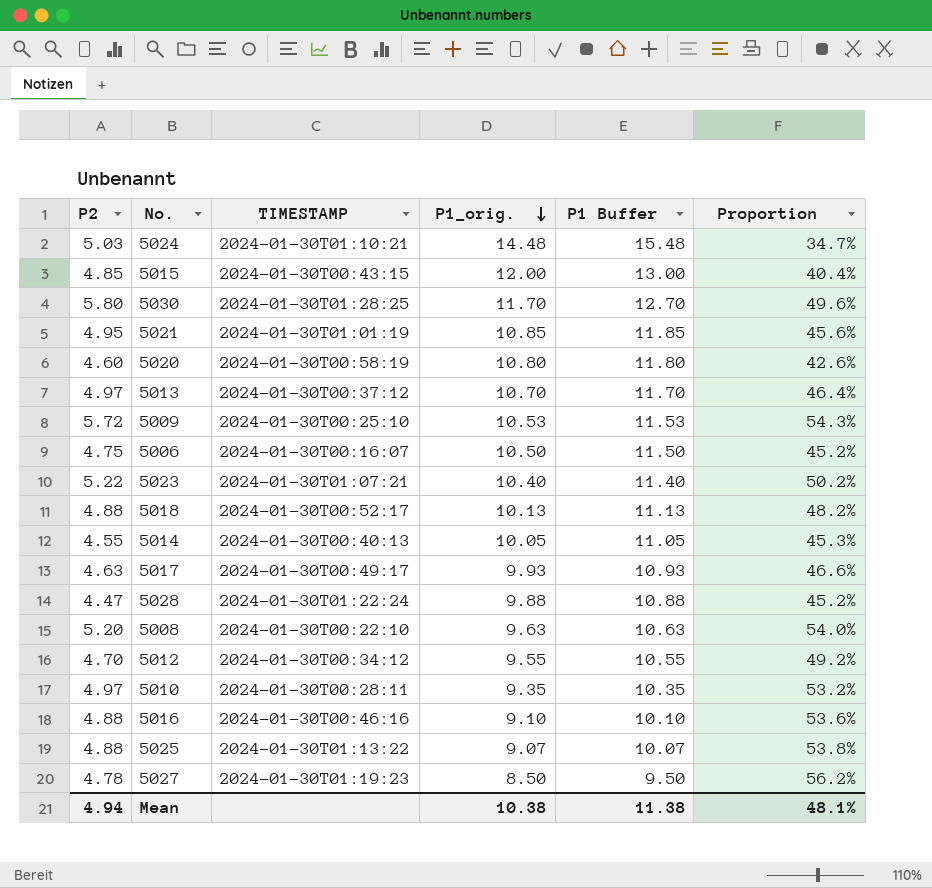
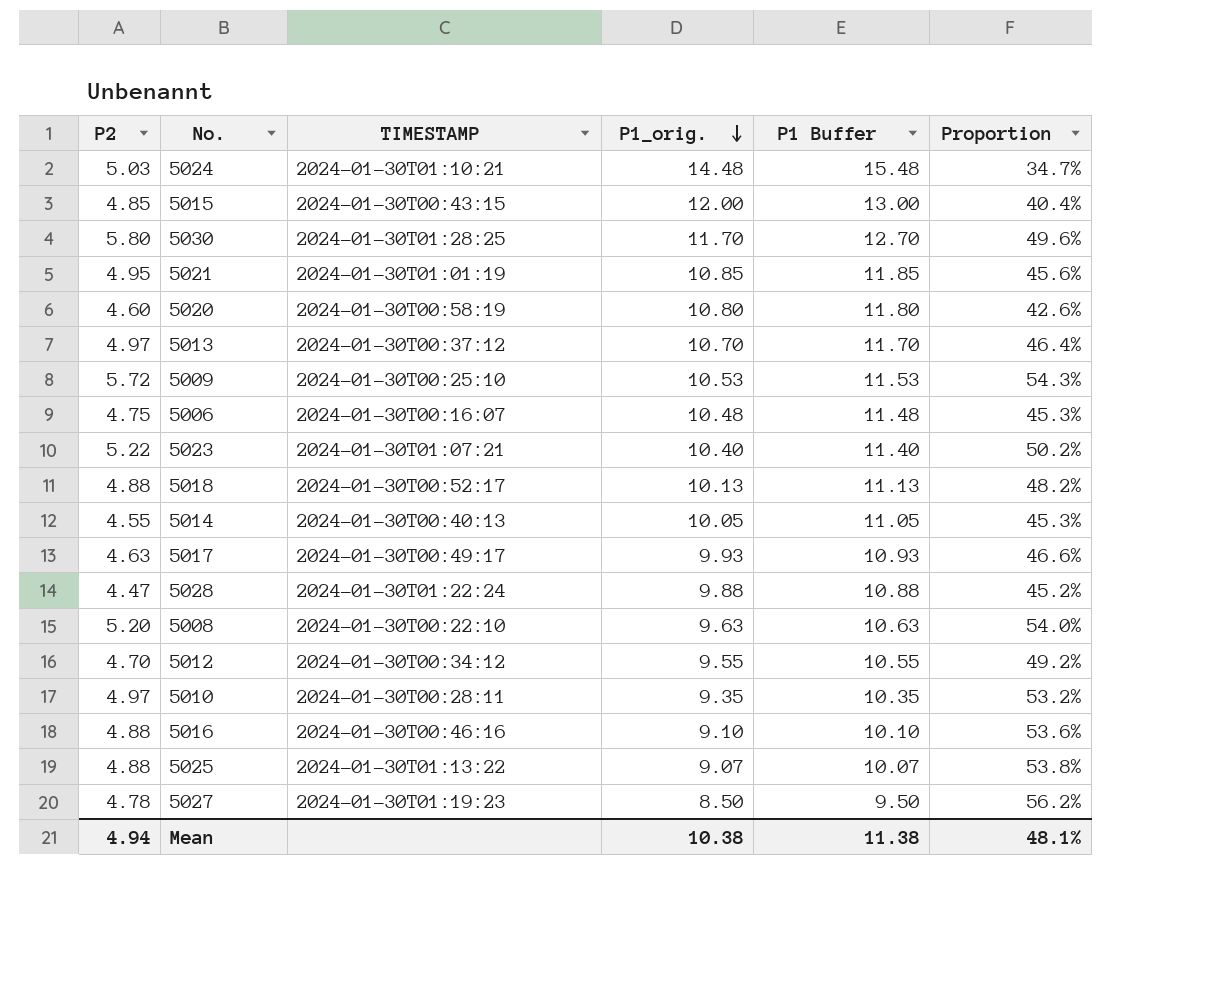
5006 | P1_orig.: 10.50 -> 10.48
5006 | P1 Buffer: 11.50 -> 11.48
5006 | Proportion: 45.2% -> 45.3%

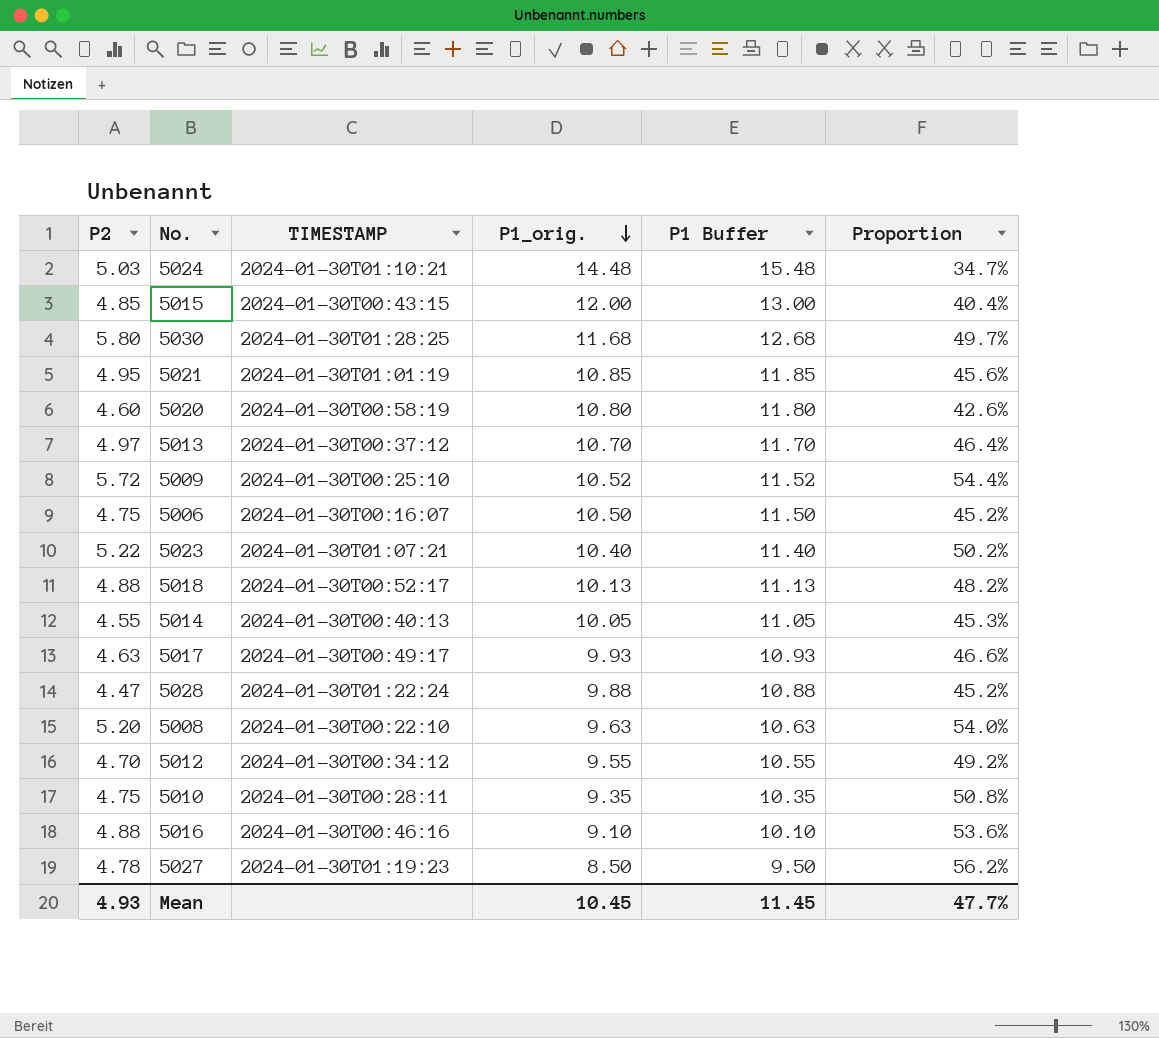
row 5025: 4.88 | 2024-01-30T01:13:22 | 9.07 | 10.07 | 53.8% -> none
5030 | P1_orig.: 11.70 -> 11.68
5030 | P1 Buffer: 12.70 -> 12.68
5030 | Proportion: 49.6% -> 49.7%
5009 | P1_orig.: 10.53 -> 10.52
5009 | P1 Buffer: 11.53 -> 11.52
5009 | Proportion: 54.3% -> 54.4%
5006 | P1_orig.: 10.48 -> 10.50
5006 | P1 Buffer: 11.48 -> 11.50
5006 | Proportion: 45.3% -> 45.2%
5010 | P2: 4.97 -> 4.75
5010 | Proportion: 53.2% -> 50.8%
Mean | P2: 4.94 -> 4.93
Mean | P1_orig.: 10.38 -> 10.45
Mean | P1 Buffer: 11.38 -> 11.45
Mean | Proportion: 48.1% -> 47.7%

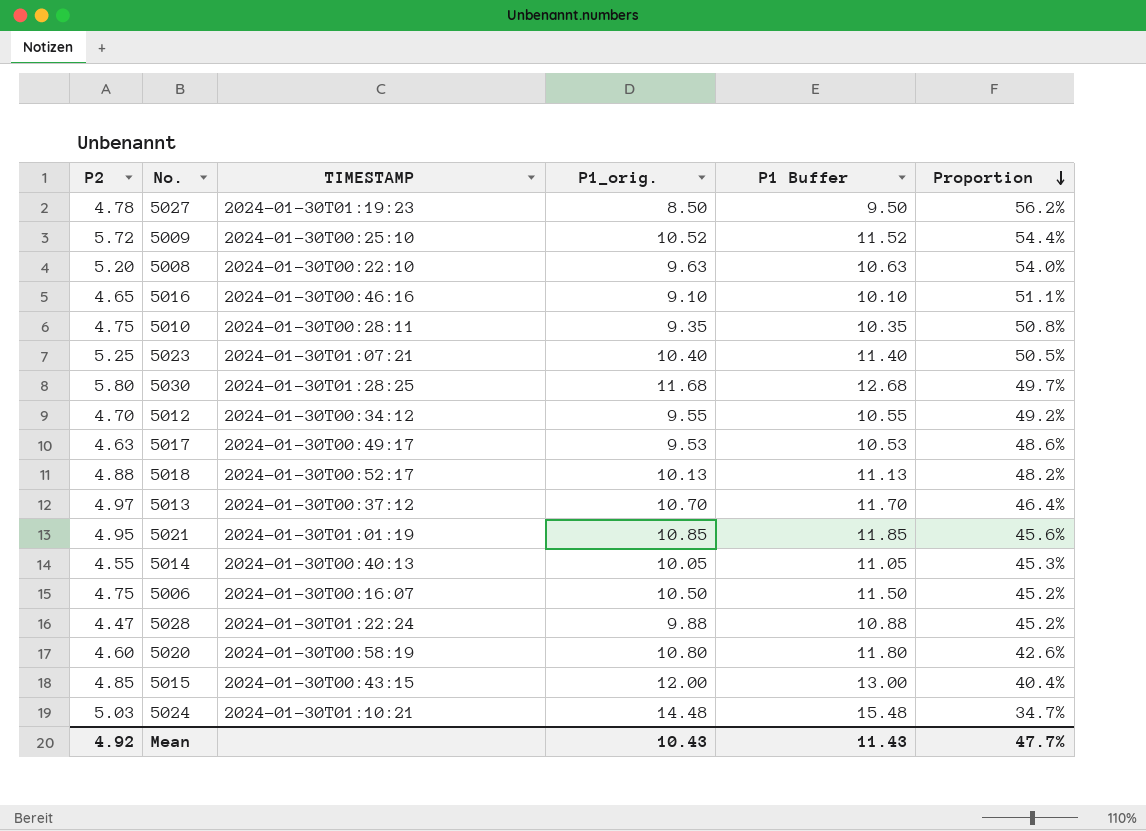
row order: P1_orig. descending -> Proportion descending
5016 | P2: 4.88 -> 4.65
5016 | Proportion: 53.6% -> 51.1%
5023 | P2: 5.22 -> 5.25
5023 | Proportion: 50.2% -> 50.5%
5017 | P1_orig.: 9.93 -> 9.53
5017 | P1 Buffer: 10.93 -> 10.53
5017 | Proportion: 46.6% -> 48.6%
Mean | P2: 4.93 -> 4.92
Mean | P1_orig.: 10.45 -> 10.43
Mean | P1 Buffer: 11.45 -> 11.43

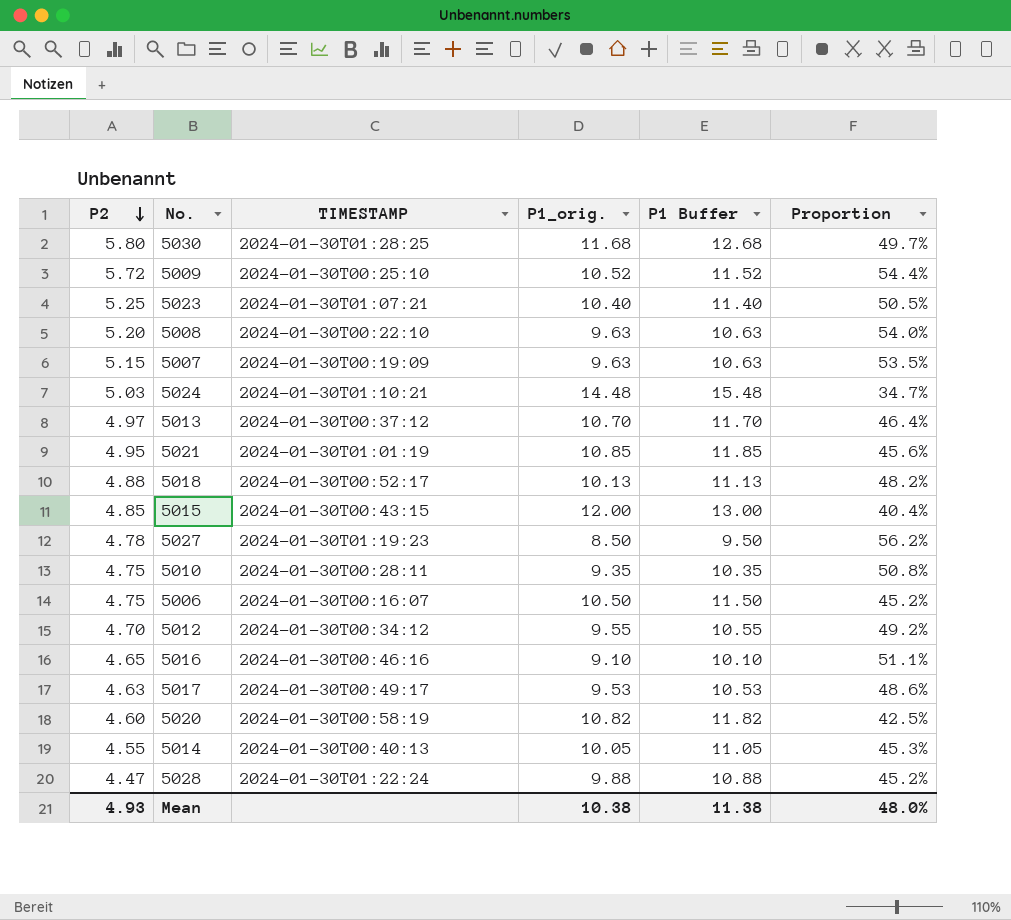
row order: Proportion descending -> P2 descending
row 5007: none -> 5.15 | 2024-01-30T00:19:09 | 9.63 | 10.63 | 53.5%
5020 | P1_orig.: 10.80 -> 10.82
5020 | P1 Buffer: 11.80 -> 11.82
5020 | Proportion: 42.6% -> 42.5%
Mean | P2: 4.92 -> 4.93
Mean | P1_orig.: 10.43 -> 10.38
Mean | P1 Buffer: 11.43 -> 11.38
Mean | Proportion: 47.7% -> 48.0%

